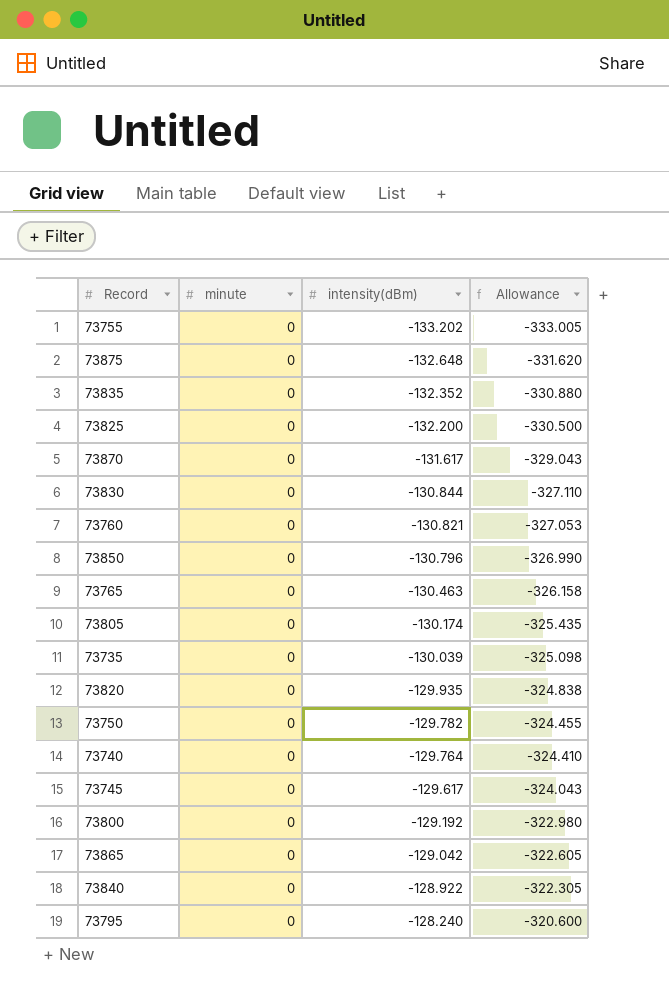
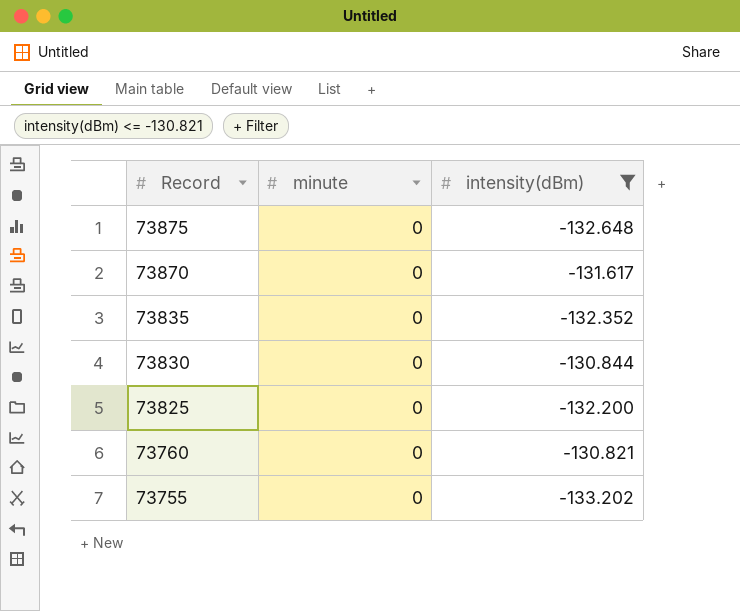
filter: none -> intensity(dBm) <= -130.821
row order: intensity(dBm) ascending -> Record descending
column Allowance | formula: [intensity(dBm)] * 2.5 -> none

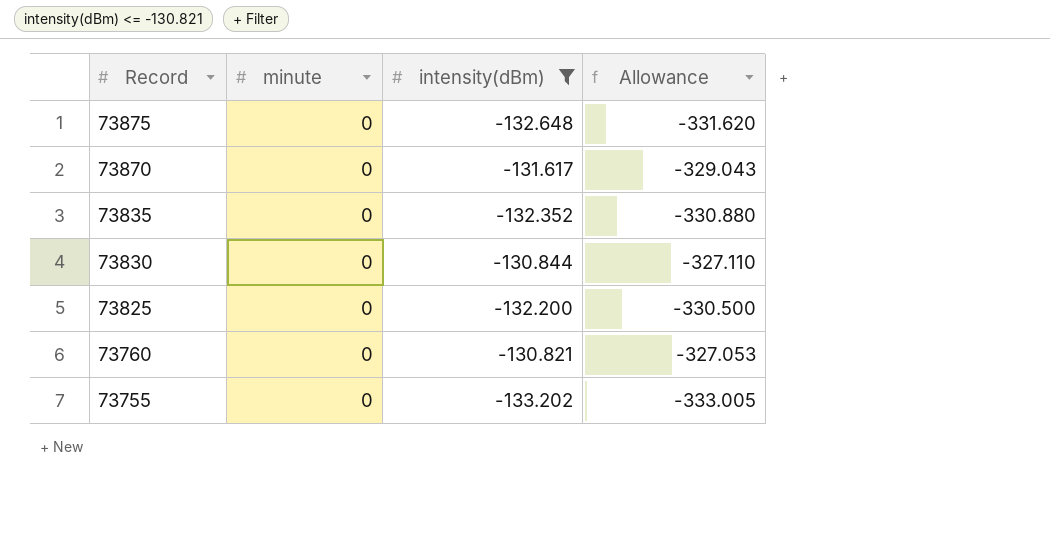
column Allowance | formula: none -> [intensity(dBm)] * 2.5

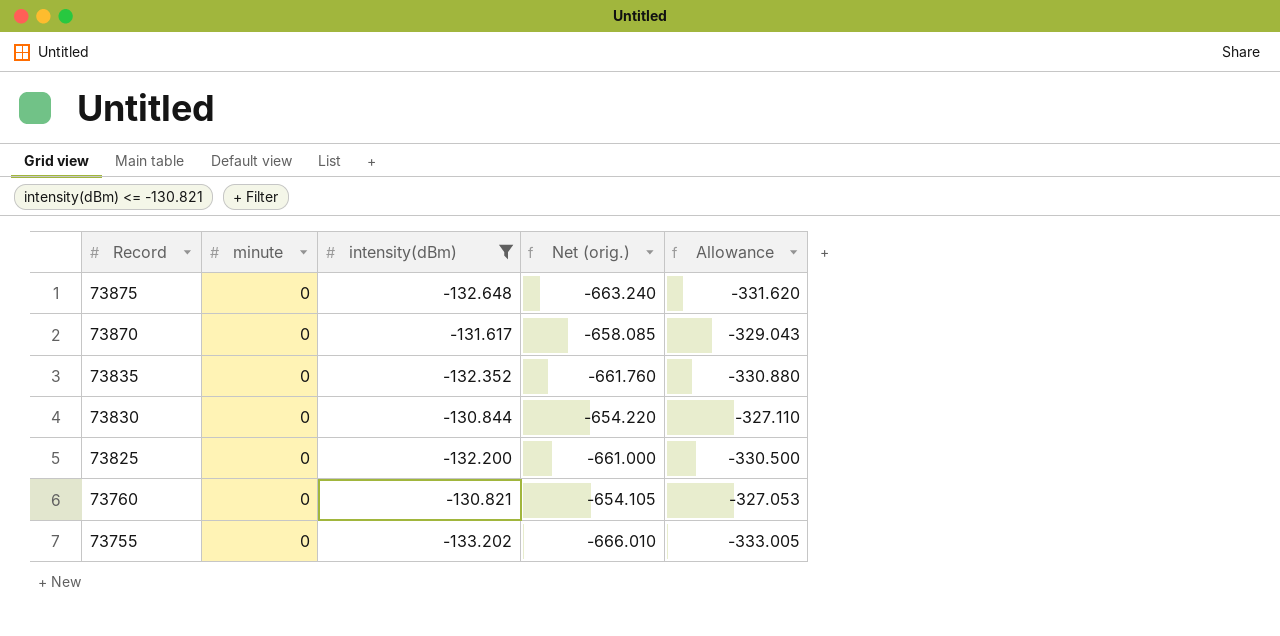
column Net (orig.) | formula: none -> [intensity(dBm)] * 5

